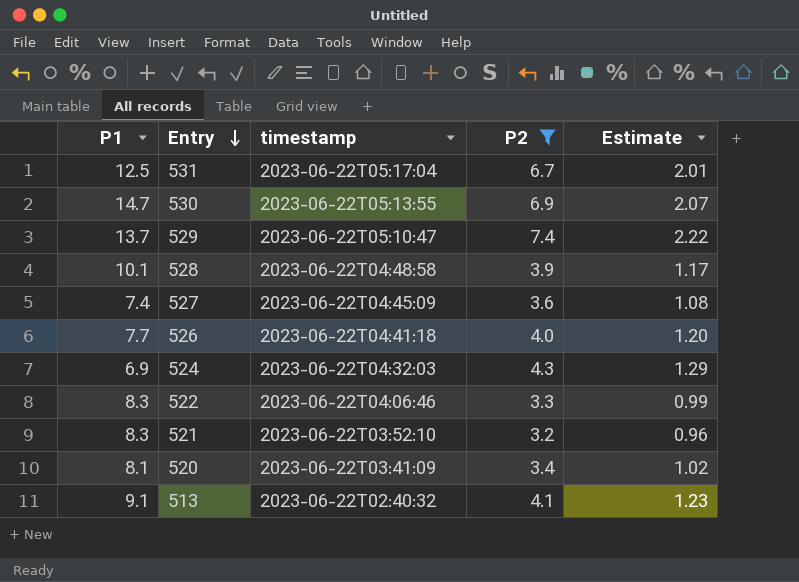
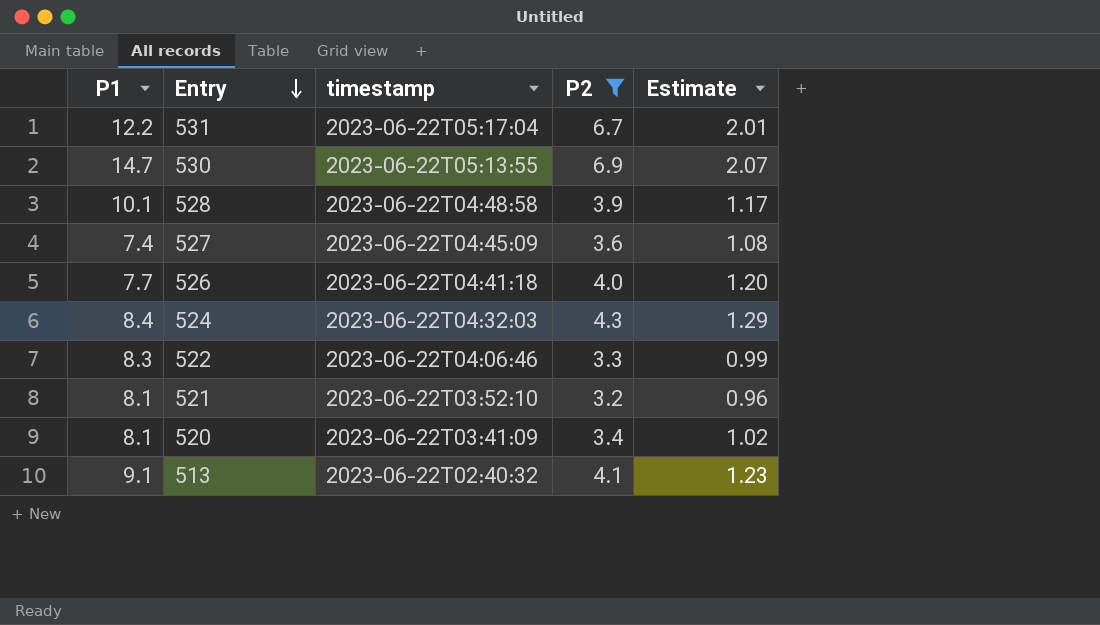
row 529: 13.7 | 2023-06-22T05:10:47 | 7.4 | 2.22 -> none
531 | P1: 12.5 -> 12.2
524 | P1: 6.9 -> 8.4
521 | P1: 8.3 -> 8.1

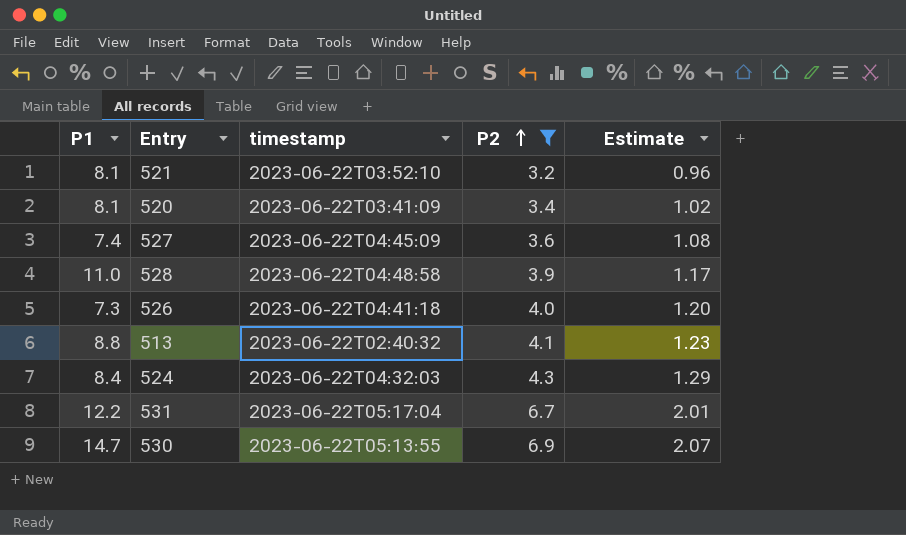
row order: Entry descending -> P2 ascending
row 522: 8.3 | 2023-06-22T04:06:46 | 3.3 | 0.99 -> none
528 | P1: 10.1 -> 11.0
526 | P1: 7.7 -> 7.3
513 | P1: 9.1 -> 8.8

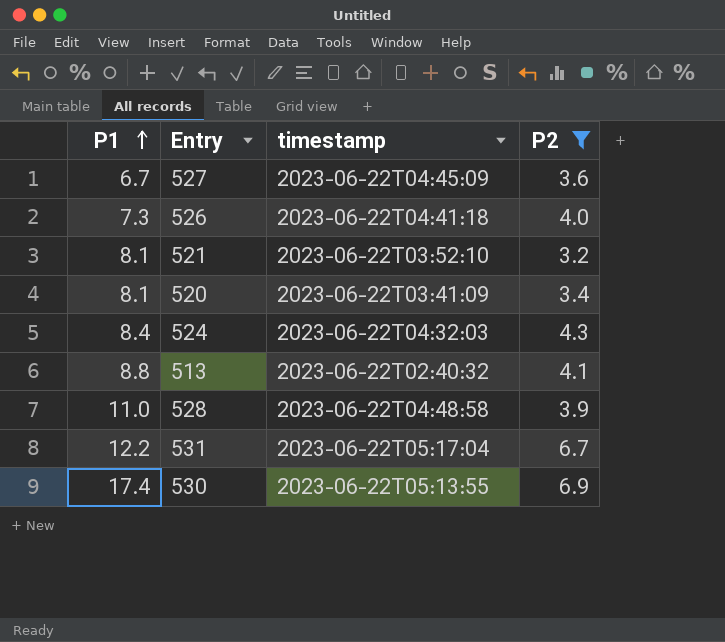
row order: P2 ascending -> P1 ascending
column Estimate | formula: [P2] * 0.3 -> none
527 | P1: 7.4 -> 6.7
530 | P1: 14.7 -> 17.4

